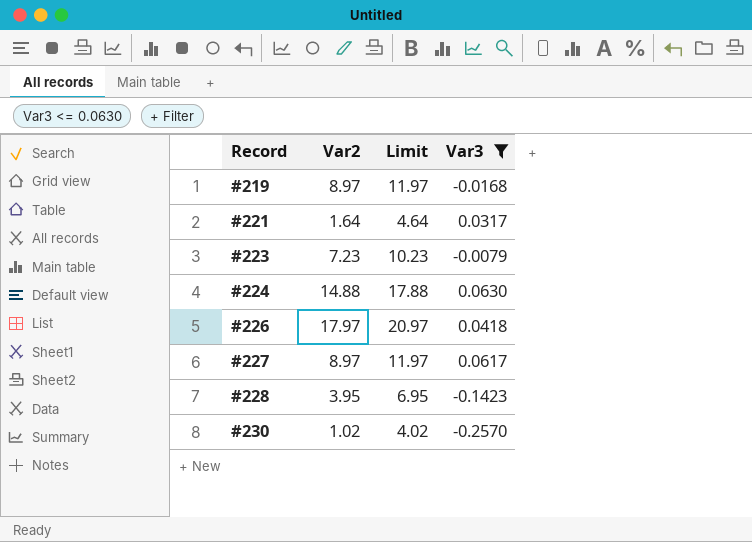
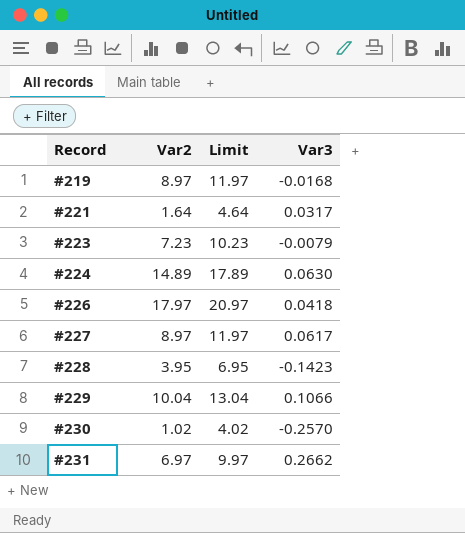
filter: Var3 <= 0.0630 -> none
#224 | Var2: 14.88 -> 14.89
#224 | Limit: 17.88 -> 17.89

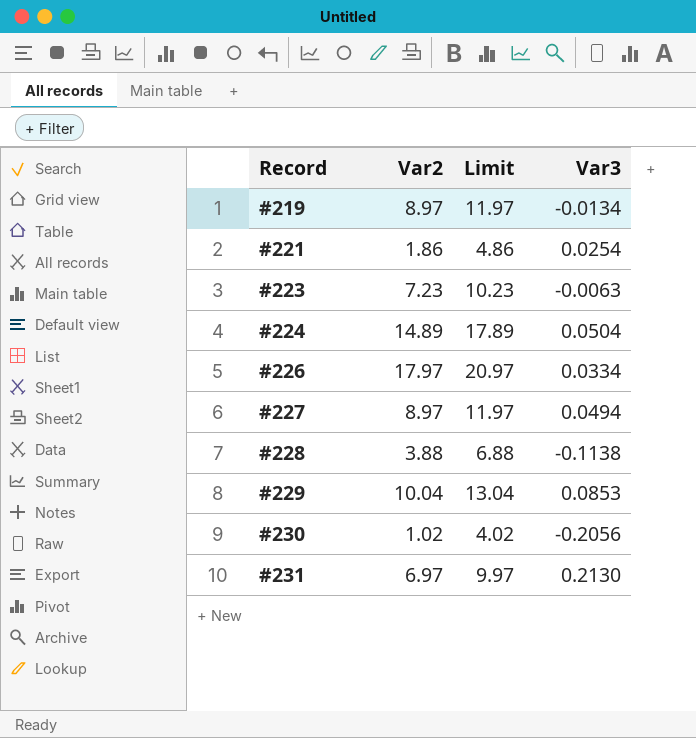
#219 | Var3: -0.0168 -> -0.0134
#221 | Var2: 1.64 -> 1.86
#221 | Limit: 4.64 -> 4.86
#221 | Var3: 0.0317 -> 0.0254
#223 | Var3: -0.0079 -> -0.0063
#224 | Var3: 0.0630 -> 0.0504
#226 | Var3: 0.0418 -> 0.0334
#227 | Var3: 0.0617 -> 0.0494
#228 | Var2: 3.95 -> 3.88
#228 | Limit: 6.95 -> 6.88
#228 | Var3: -0.1423 -> -0.1138
#229 | Var3: 0.1066 -> 0.0853
#230 | Var3: -0.2570 -> -0.2056
#231 | Var3: 0.2662 -> 0.2130

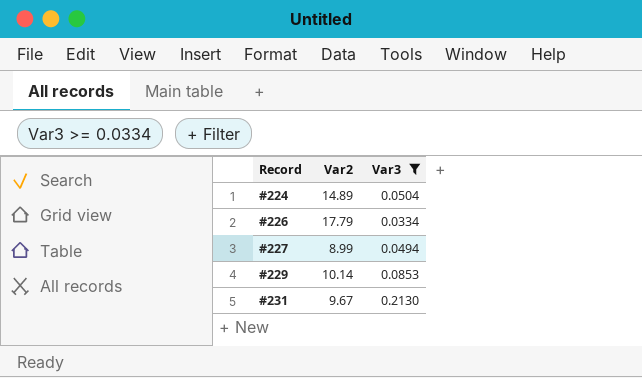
filter: none -> Var3 >= 0.0334
column Limit | formula: [Var2] + 3 -> none
#226 | Var2: 17.97 -> 17.79
#227 | Var2: 8.97 -> 8.99
#229 | Var2: 10.04 -> 10.14
#231 | Var2: 6.97 -> 9.67

